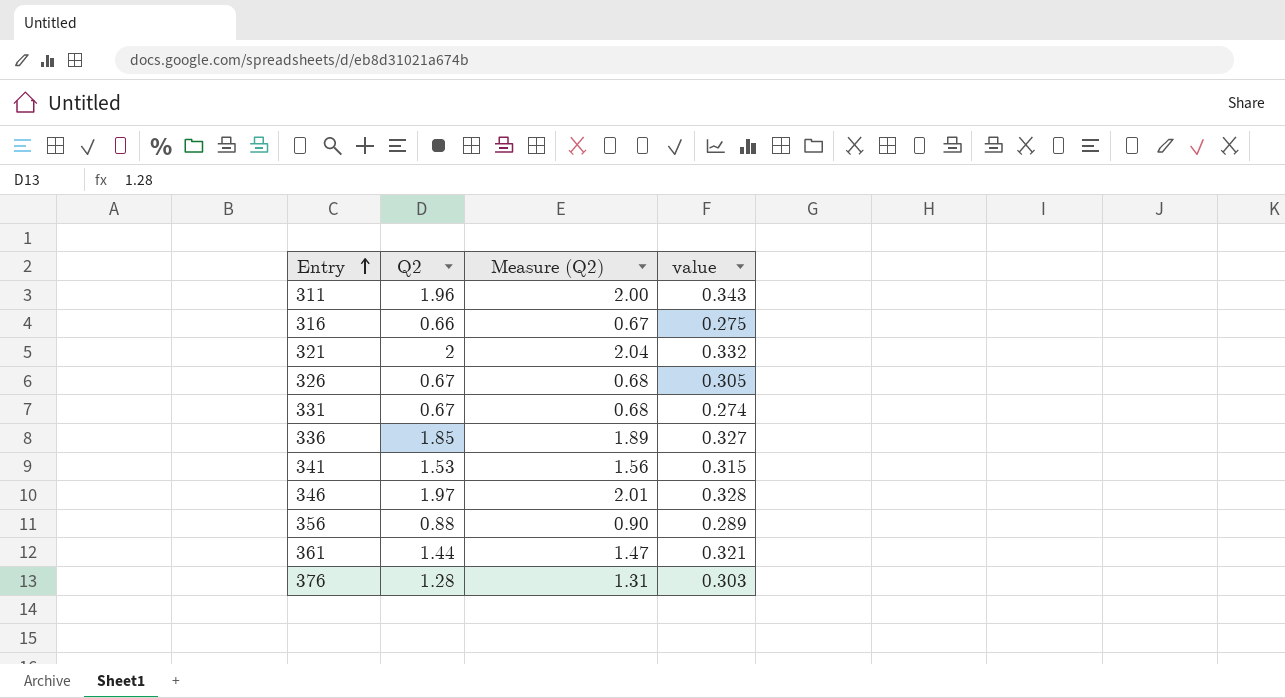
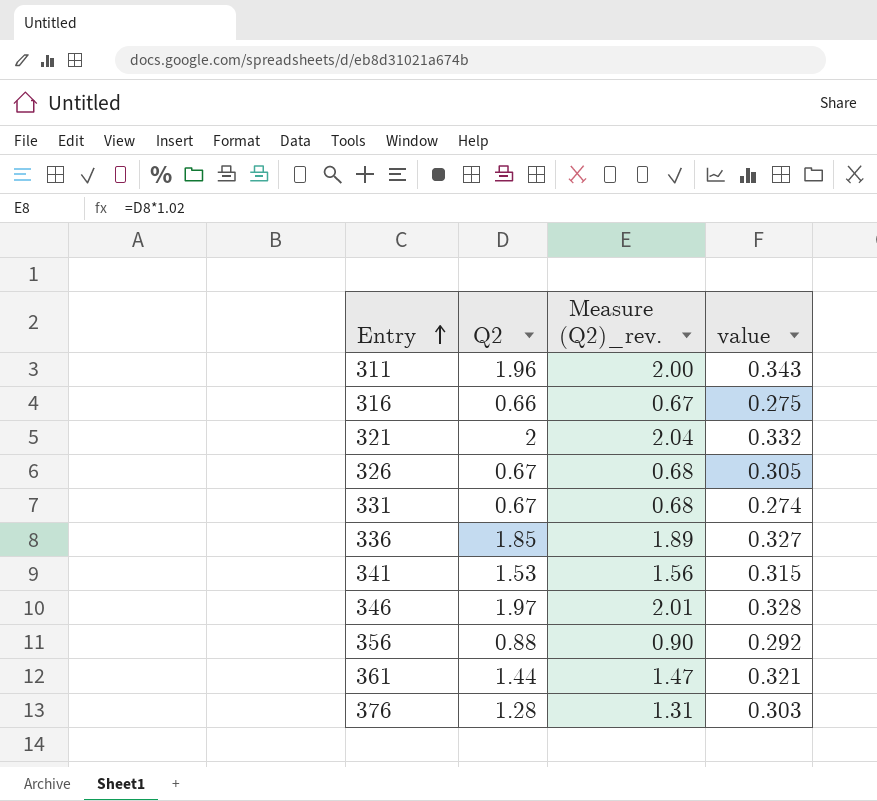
column name: Measure (Q2) -> Measure (Q2)_rev.
356 | value: 0.289 -> 0.292

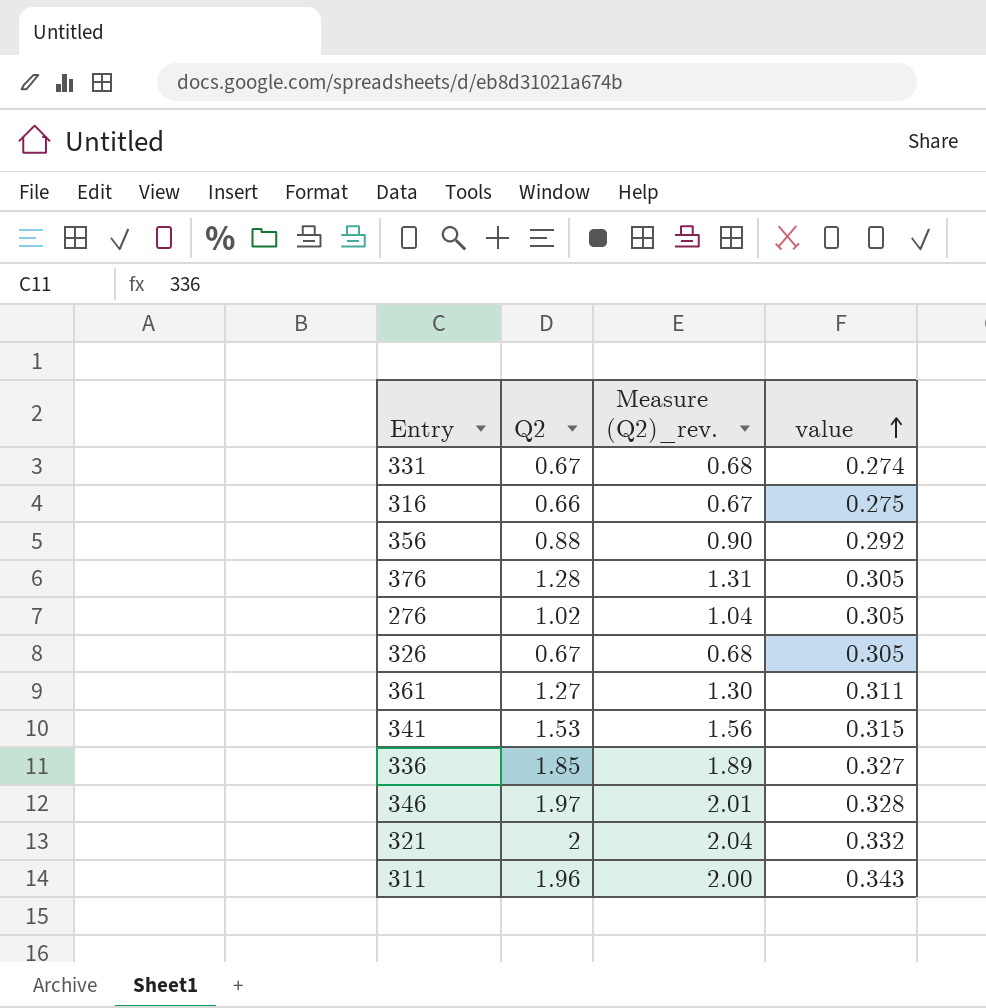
row order: Entry ascending -> value ascending
376 | value: 0.303 -> 0.305
row 276: none -> 1.02 | 1.04 | 0.305
361 | Q2: 1.44 -> 1.27
361 | Measure (Q2)_rev.: 1.47 -> 1.30
361 | value: 0.321 -> 0.311

